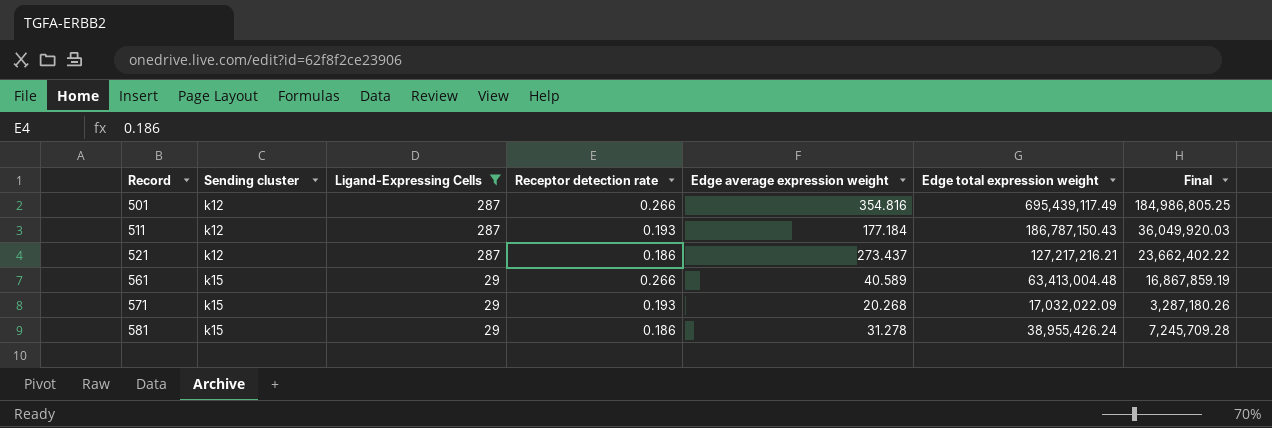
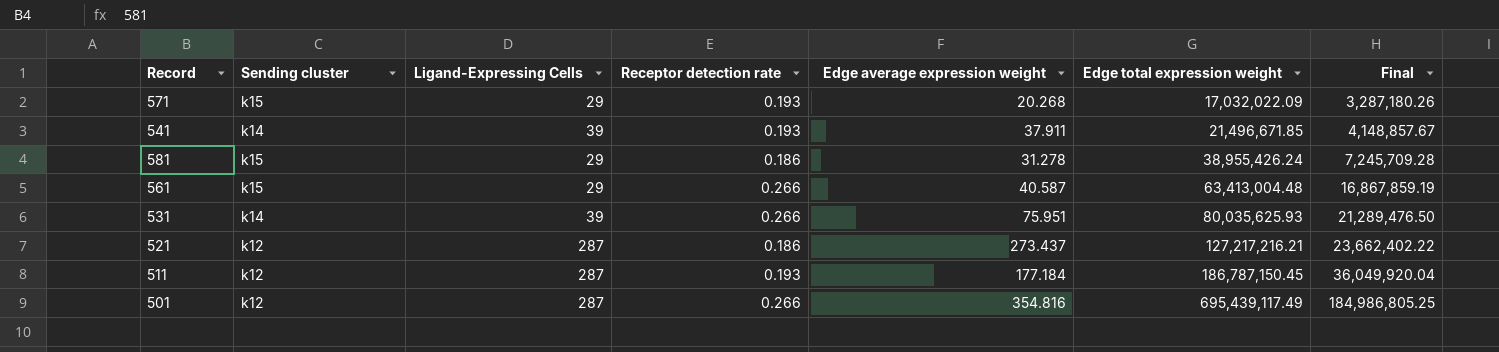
filter: Ligand-Expressing Cells != 39 -> none
row order: Record ascending -> Edge total expression weight ascending
561 | Edge average expression weight: 40.589 -> 40.587
511 | Edge total expression weight: 186,787,150.43 -> 186,787,150.45
511 | Final: 36,049,920.03 -> 36,049,920.04

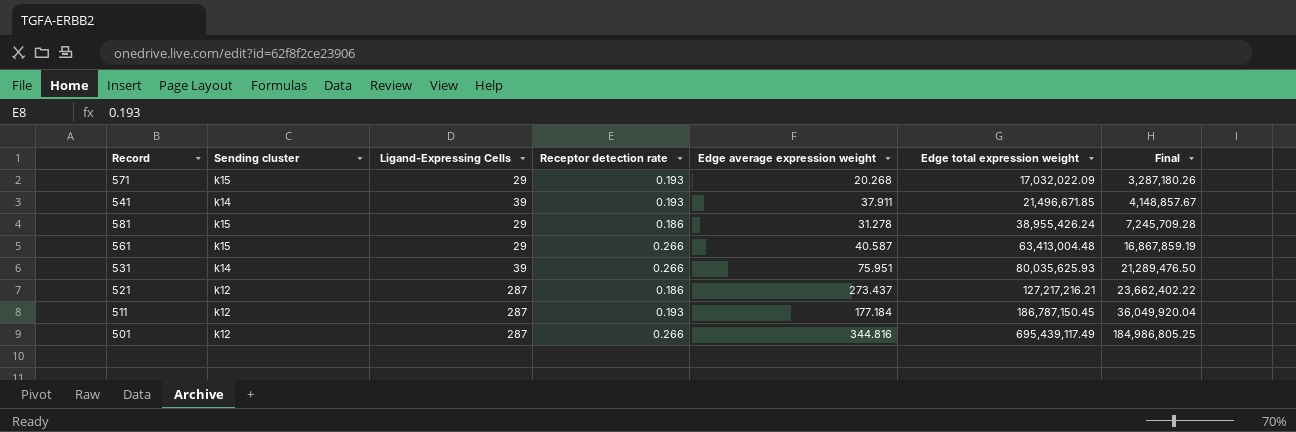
501 | Edge average expression weight: 354.816 -> 344.816

